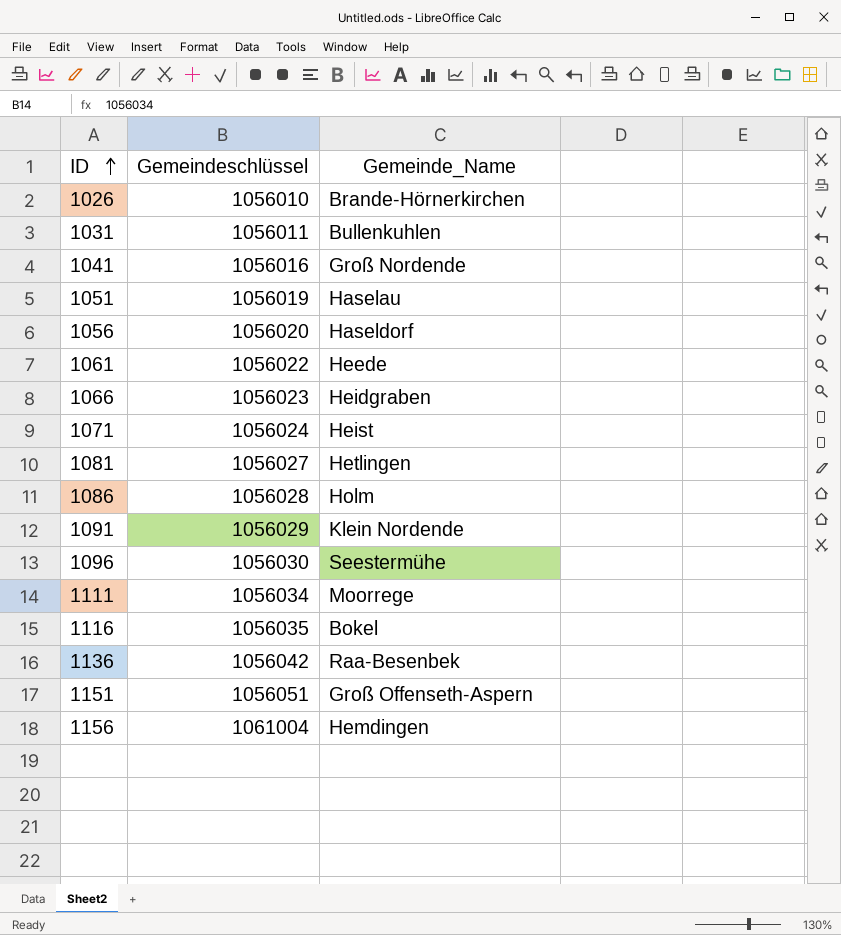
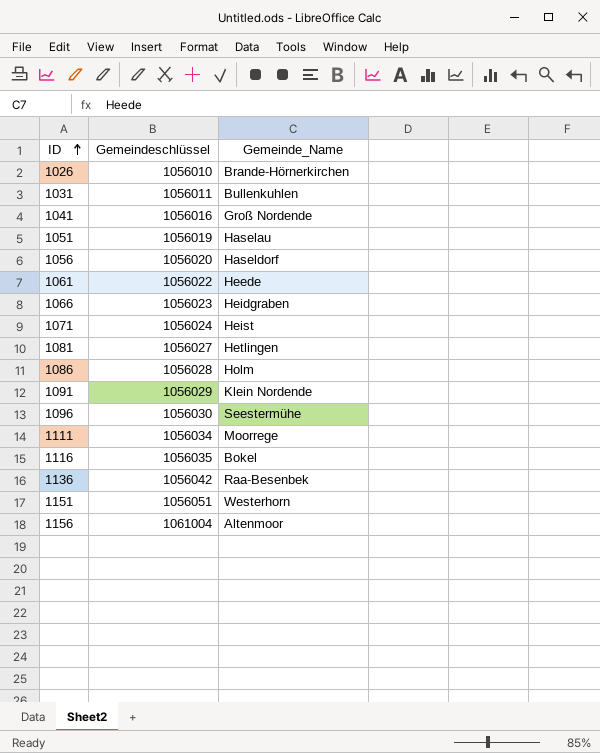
1151 | Gemeinde_Name: Groß Offenseth-Aspern -> Westerhorn
1156 | Gemeinde_Name: Hemdingen -> Altenmoor

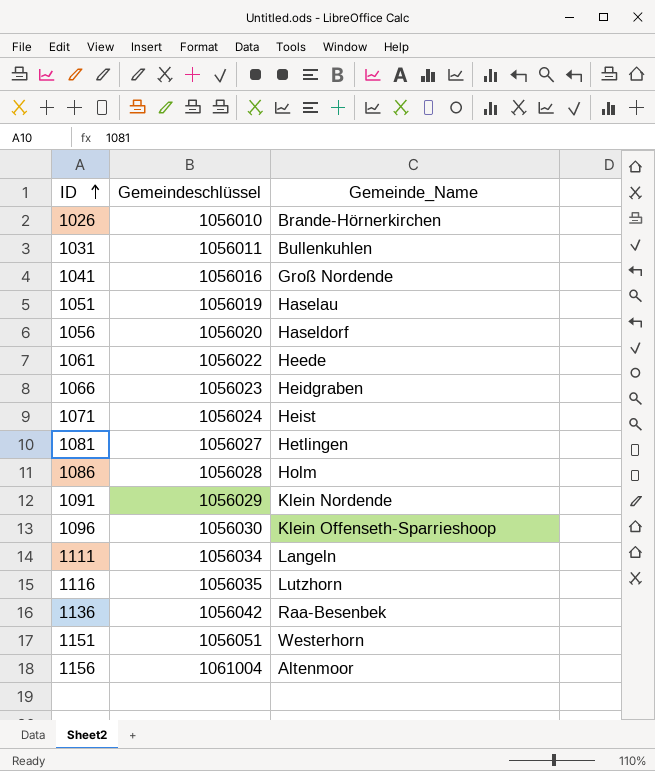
1096 | Gemeinde_Name: Seestermühe -> Klein Offenseth-Sparrieshoop
1111 | Gemeinde_Name: Moorrege -> Langeln
1116 | Gemeinde_Name: Bokel -> Lutzhorn

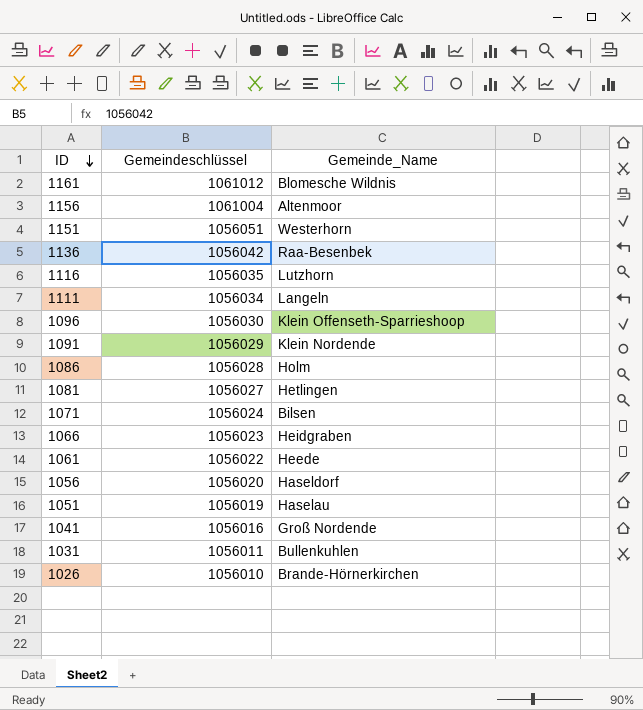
row order: ID ascending -> ID descending
row 1161: none -> 1061012 | Blomesche Wildnis
1071 | Gemeinde_Name: Heist -> Bilsen

